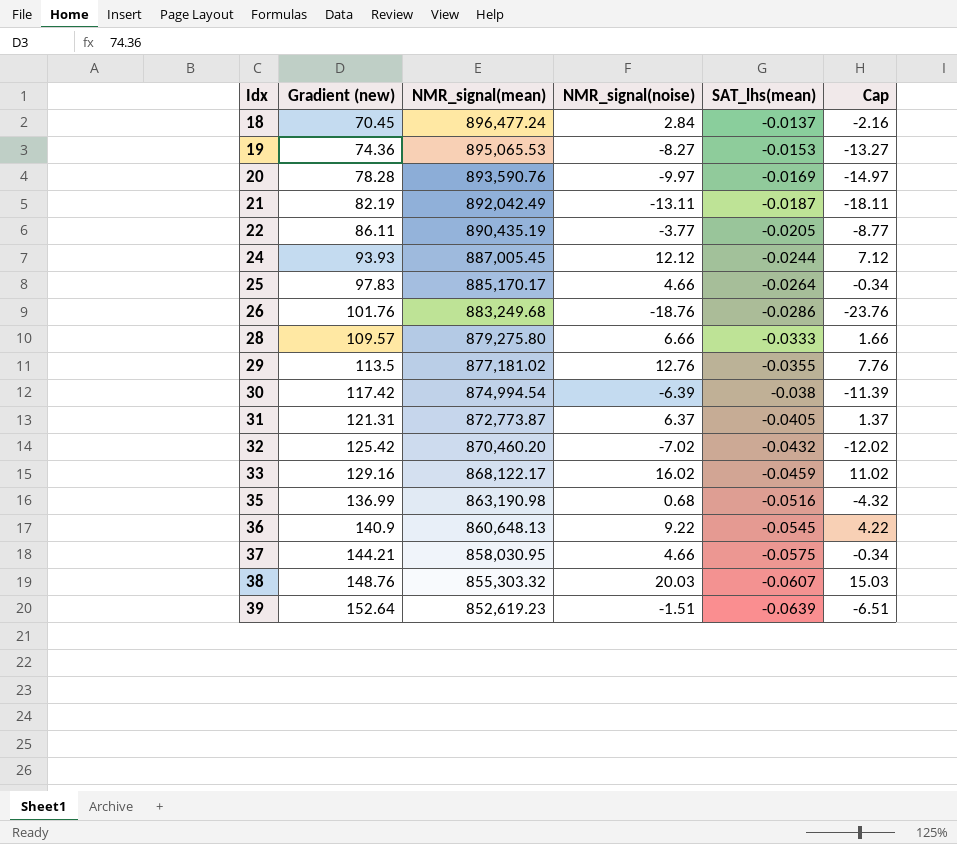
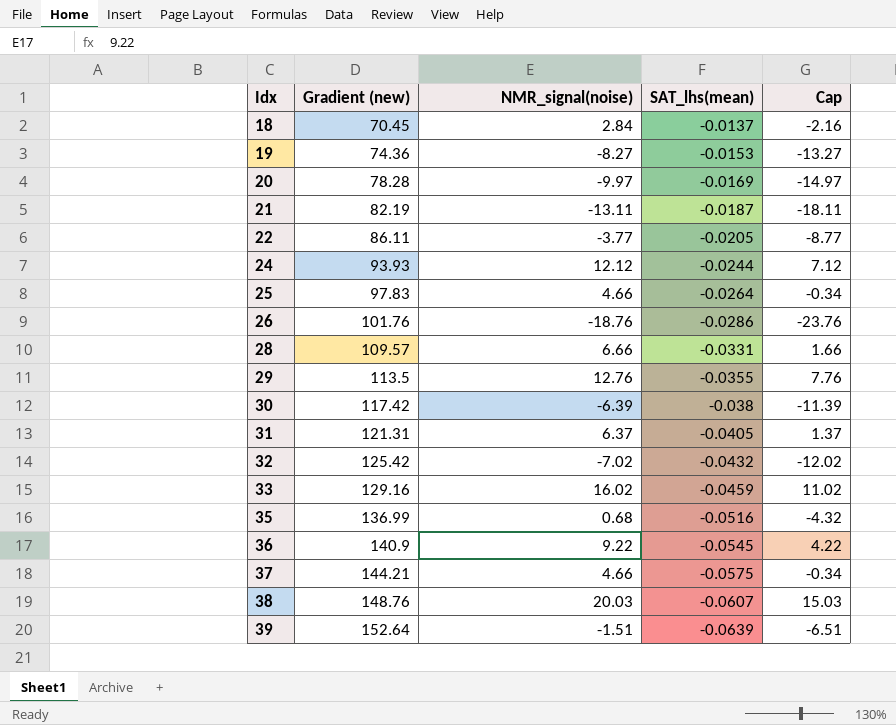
column NMR_signal(mean) | position: 3 -> none
28 | SAT_lhs(mean): -0.0333 -> -0.0331

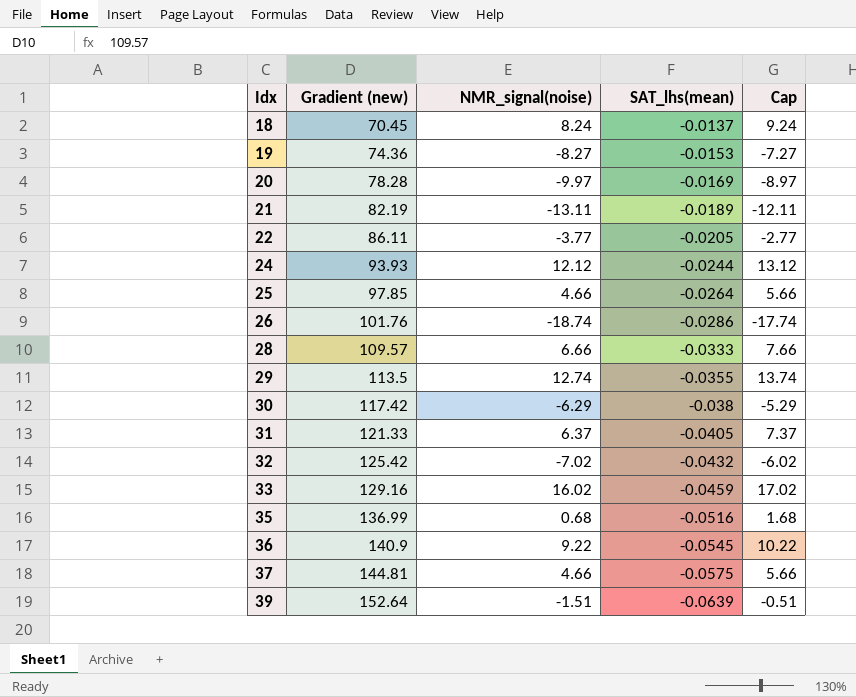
column Cap | formula: [NMR_signal(noise)] - 5 -> [NMR_signal(noise)] + 1
row 38: 148.76 | 20.03 | -0.0607 | 15.03 -> none
18 | NMR_signal(noise): 2.84 -> 8.24
21 | SAT_lhs(mean): -0.0187 -> -0.0189
25 | Gradient (new): 97.83 -> 97.85
26 | NMR_signal(noise): -18.76 -> -18.74
28 | SAT_lhs(mean): -0.0331 -> -0.0333
29 | NMR_signal(noise): 12.76 -> 12.74
30 | NMR_signal(noise): -6.39 -> -6.29
31 | Gradient (new): 121.31 -> 121.33
37 | Gradient (new): 144.21 -> 144.81

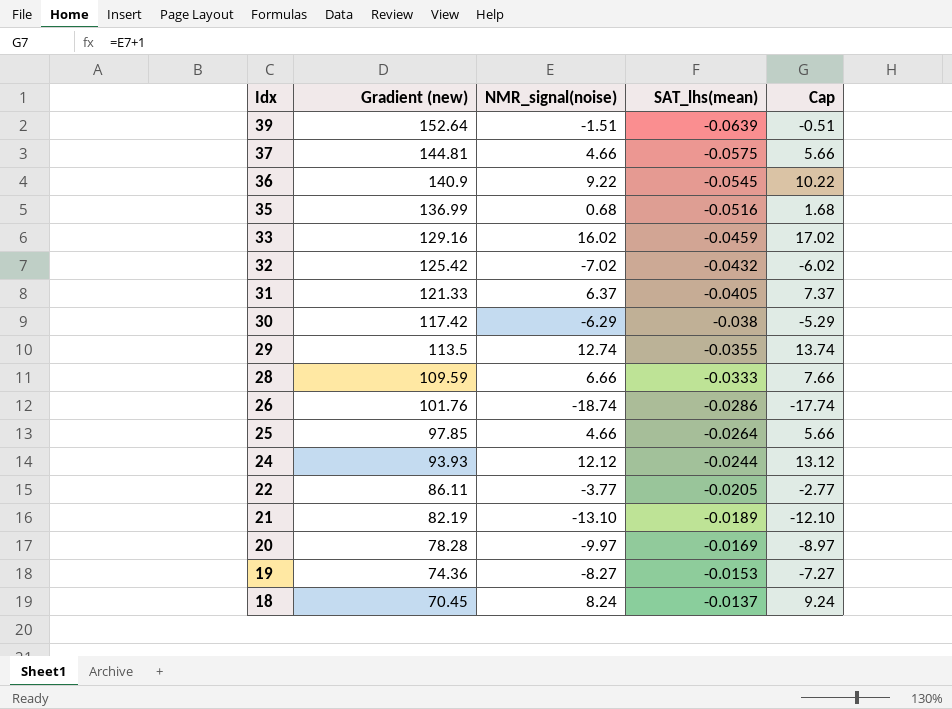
row order: Idx ascending -> Idx descending
28 | Gradient (new): 109.57 -> 109.59
21 | NMR_signal(noise): -13.11 -> -13.10
21 | Cap: -12.11 -> -12.10

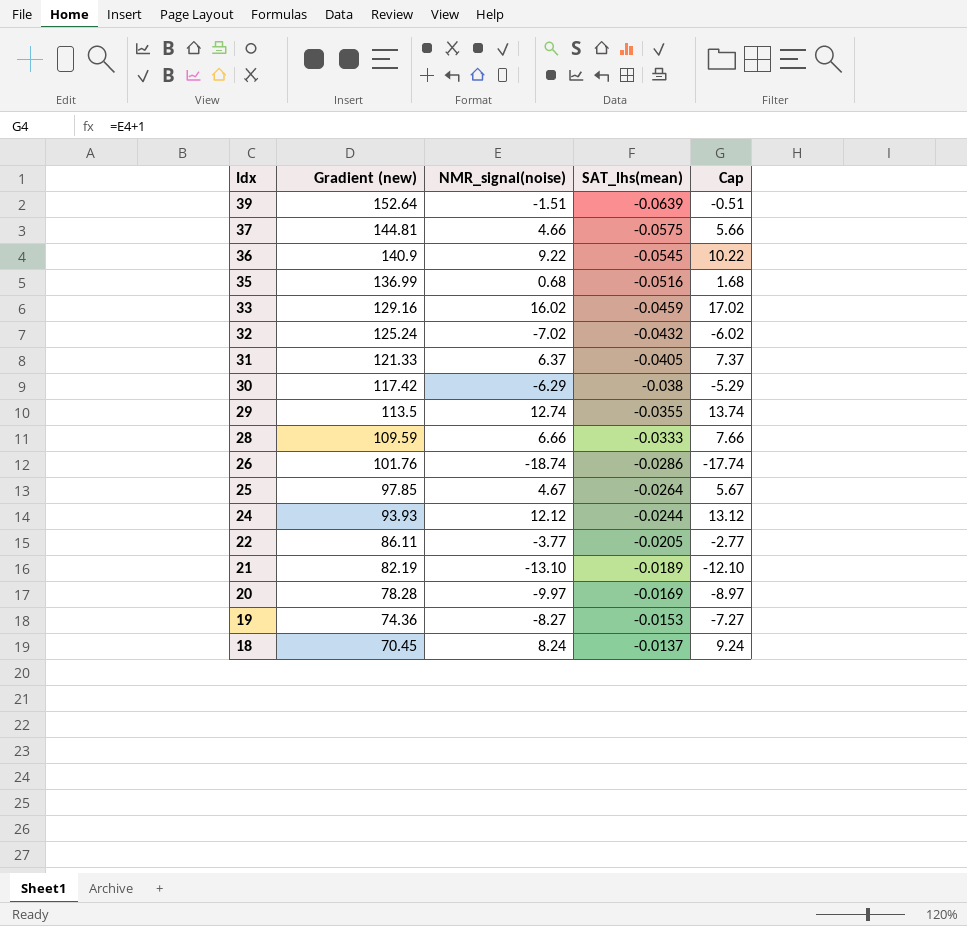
32 | Gradient (new): 125.42 -> 125.24
25 | NMR_signal(noise): 4.66 -> 4.67
25 | Cap: 5.66 -> 5.67

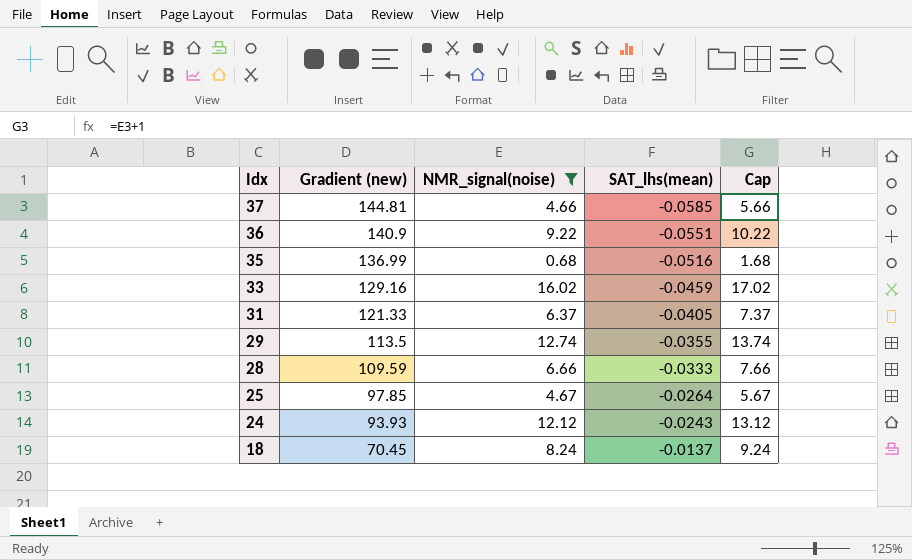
filter: none -> NMR_signal(noise) >= 0.68
37 | SAT_lhs(mean): -0.0575 -> -0.0585
36 | SAT_lhs(mean): -0.0545 -> -0.0551
24 | SAT_lhs(mean): -0.0244 -> -0.0243

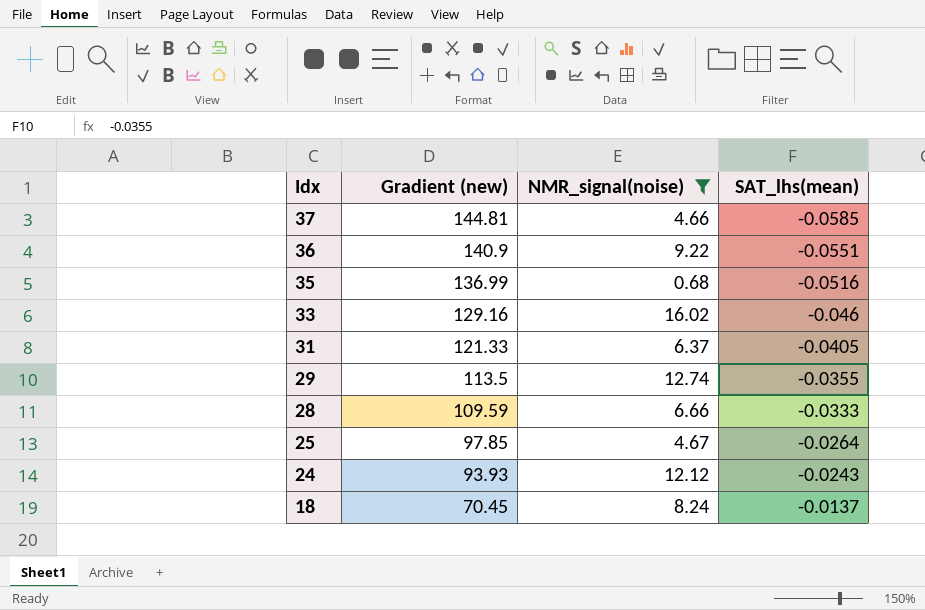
column Cap | formula: [NMR_signal(noise)] + 1 -> none
33 | SAT_lhs(mean): -0.0459 -> -0.046

